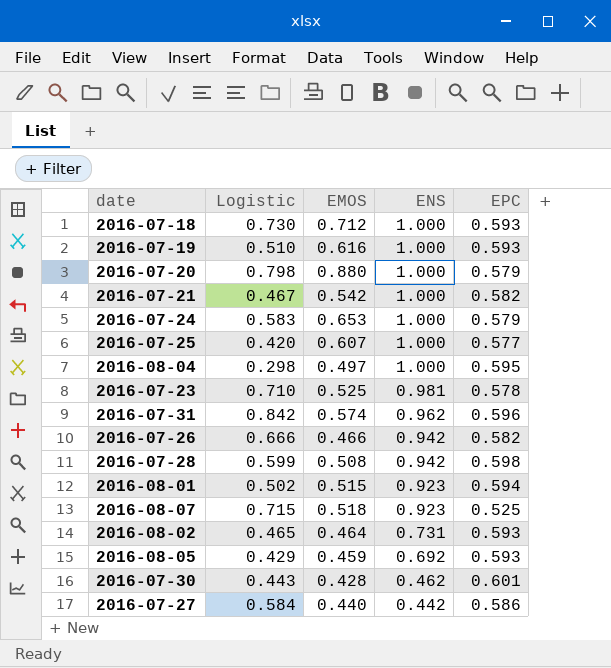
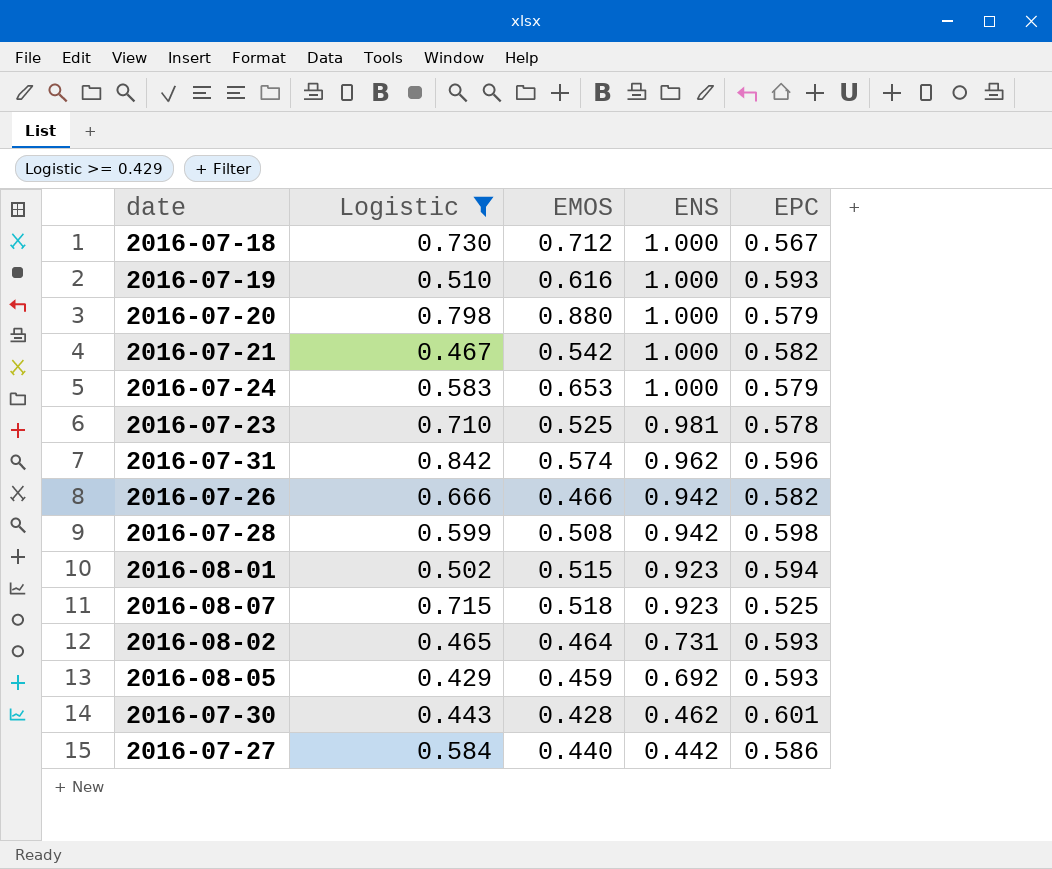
filter: none -> Logistic >= 0.429
2016-07-18 | EPC: 0.593 -> 0.567

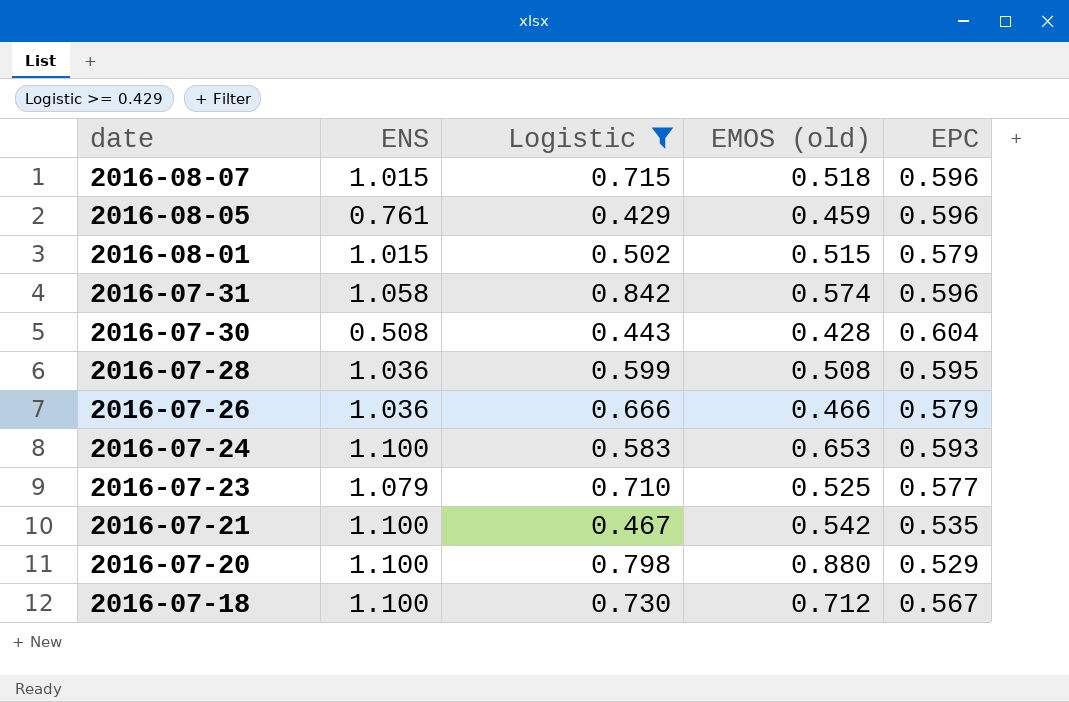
row order: ENS descending -> date descending
column ENS | position: 4 -> 2
column name: EMOS -> EMOS (old)
row 2016-07-19: 0.510 | 0.616 | 1.000 | 0.593 -> none
row 2016-08-02: 0.465 | 0.464 | 0.731 | 0.593 -> none
row 2016-07-27: 0.584 | 0.440 | 0.442 | 0.586 -> none
2016-08-07 | ENS: 0.923 -> 1.015
2016-08-07 | EPC: 0.525 -> 0.596
2016-08-05 | ENS: 0.692 -> 0.761
2016-08-05 | EPC: 0.593 -> 0.596
2016-08-01 | ENS: 0.923 -> 1.015
2016-08-01 | EPC: 0.594 -> 0.579
2016-07-31 | ENS: 0.962 -> 1.058
2016-07-30 | ENS: 0.462 -> 0.508
2016-07-30 | EPC: 0.601 -> 0.604
2016-07-28 | ENS: 0.942 -> 1.036
2016-07-28 | EPC: 0.598 -> 0.595
2016-07-26 | ENS: 0.942 -> 1.036
2016-07-26 | EPC: 0.582 -> 0.579
2016-07-24 | ENS: 1.000 -> 1.100
2016-07-24 | EPC: 0.579 -> 0.593
2016-07-23 | ENS: 0.981 -> 1.079
2016-07-23 | EPC: 0.578 -> 0.577
2016-07-21 | ENS: 1.000 -> 1.100
2016-07-21 | EPC: 0.582 -> 0.535
2016-07-20 | ENS: 1.000 -> 1.100
2016-07-20 | EPC: 0.579 -> 0.529
2016-07-18 | ENS: 1.000 -> 1.100

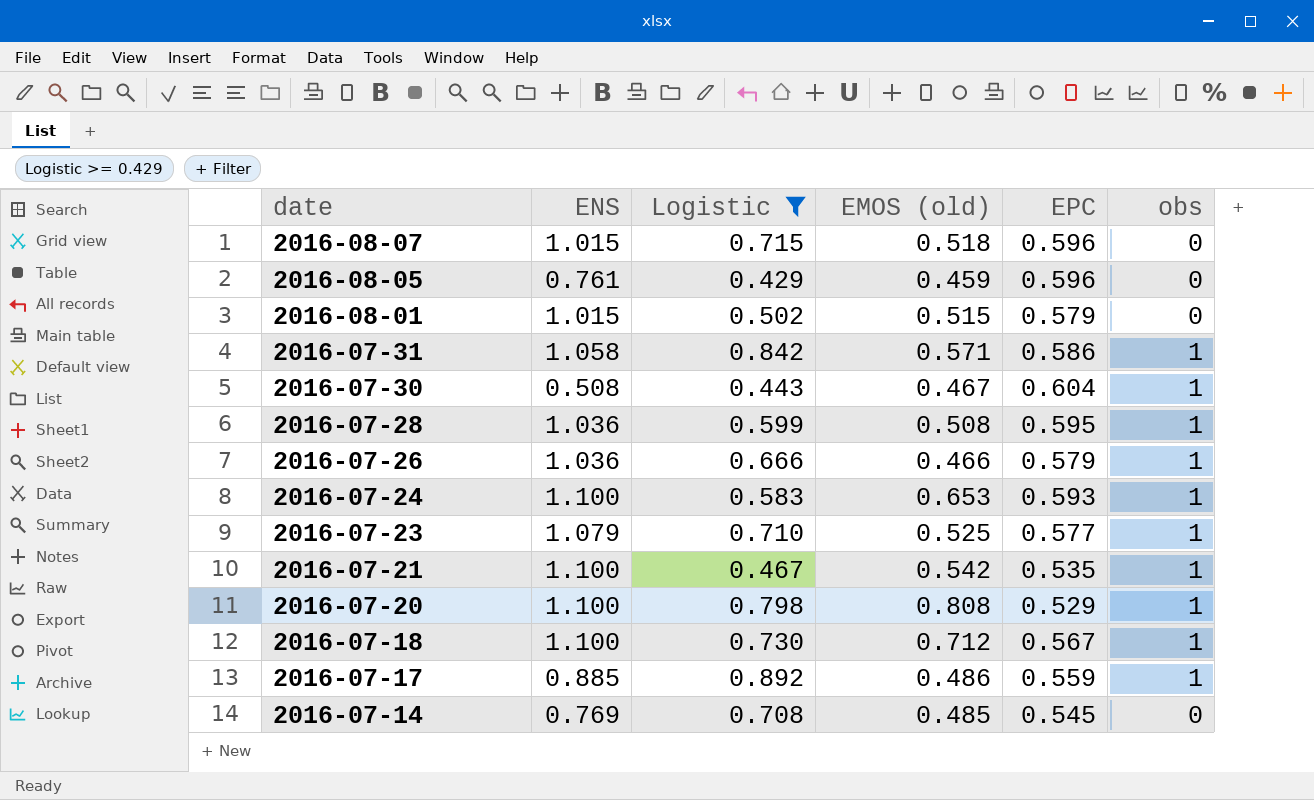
column obs | position: none -> 6
2016-07-31 | EMOS (old): 0.574 -> 0.571
2016-07-31 | EPC: 0.596 -> 0.586
2016-07-30 | EMOS (old): 0.428 -> 0.467
2016-07-20 | EMOS (old): 0.880 -> 0.808
row 2016-07-17: none -> 0.885 | 0.892 | 0.486 | 0.559 | 1
row 2016-07-14: none -> 0.769 | 0.708 | 0.485 | 0.545 | 0

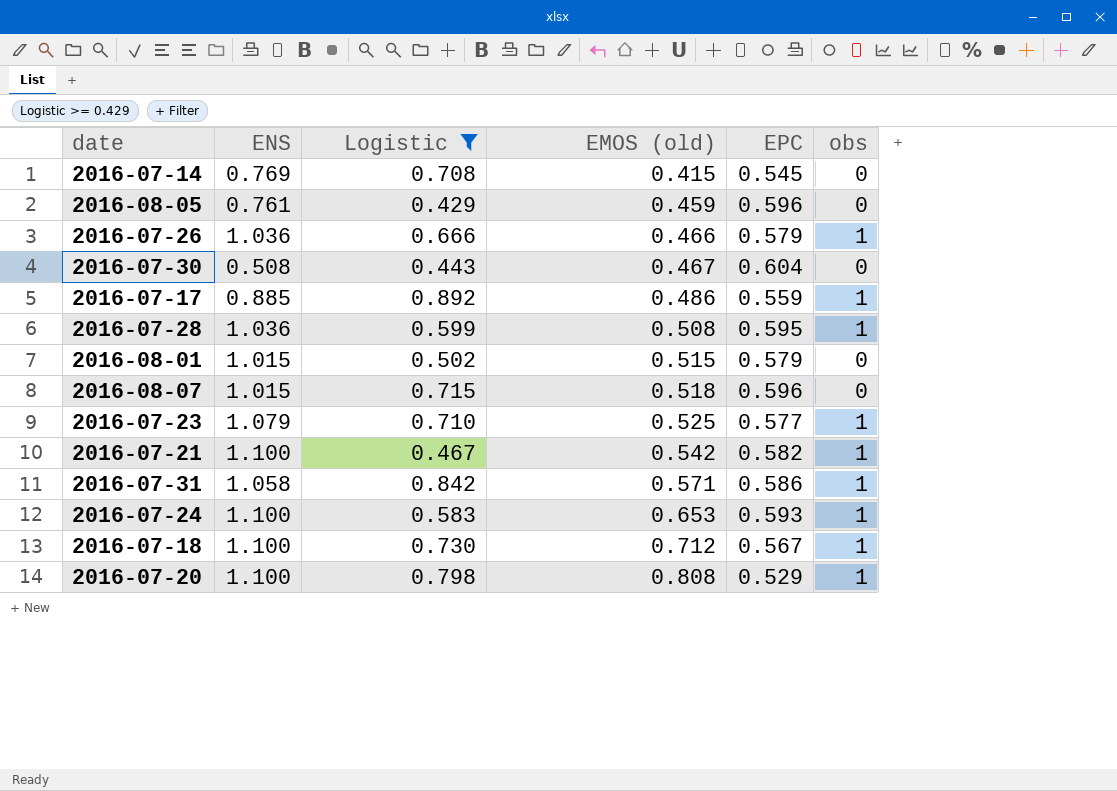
row order: date descending -> EMOS (old) ascending
2016-07-14 | EMOS (old): 0.485 -> 0.415
2016-07-30 | obs: 1 -> 0
2016-07-21 | EPC: 0.535 -> 0.582

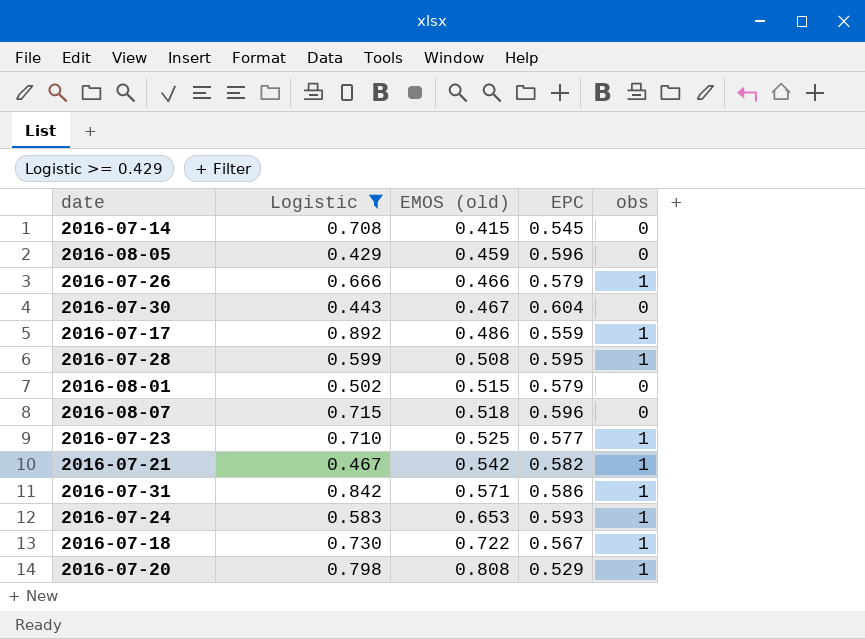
column ENS | position: 2 -> none
2016-07-18 | EMOS (old): 0.712 -> 0.722

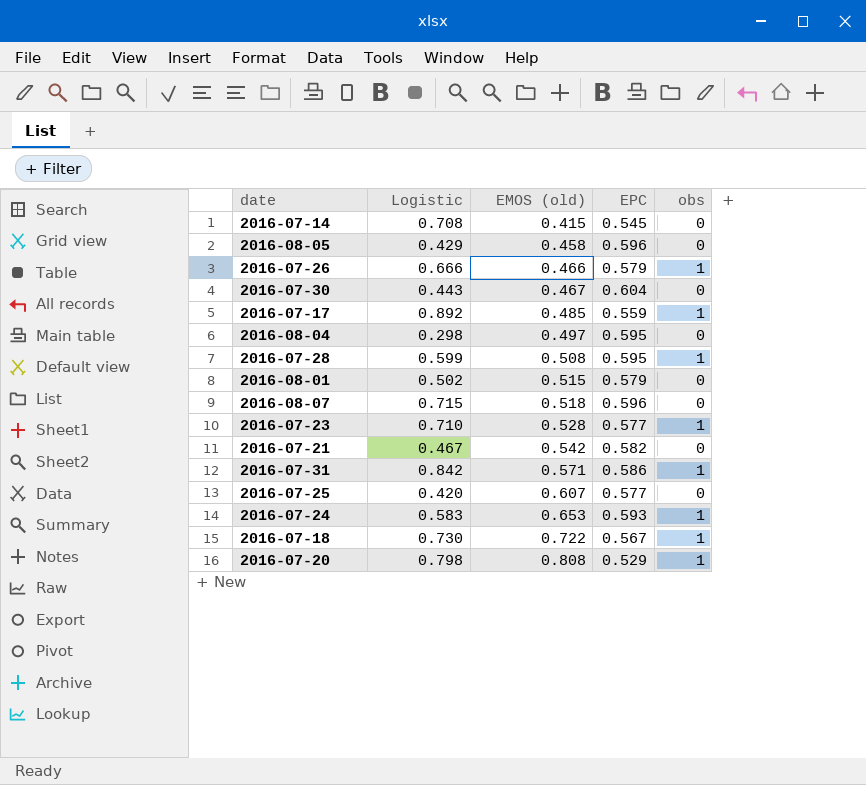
filter: Logistic >= 0.429 -> none
2016-08-05 | EMOS (old): 0.459 -> 0.458
2016-07-17 | EMOS (old): 0.486 -> 0.485
2016-07-23 | EMOS (old): 0.525 -> 0.528
2016-07-21 | obs: 1 -> 0

